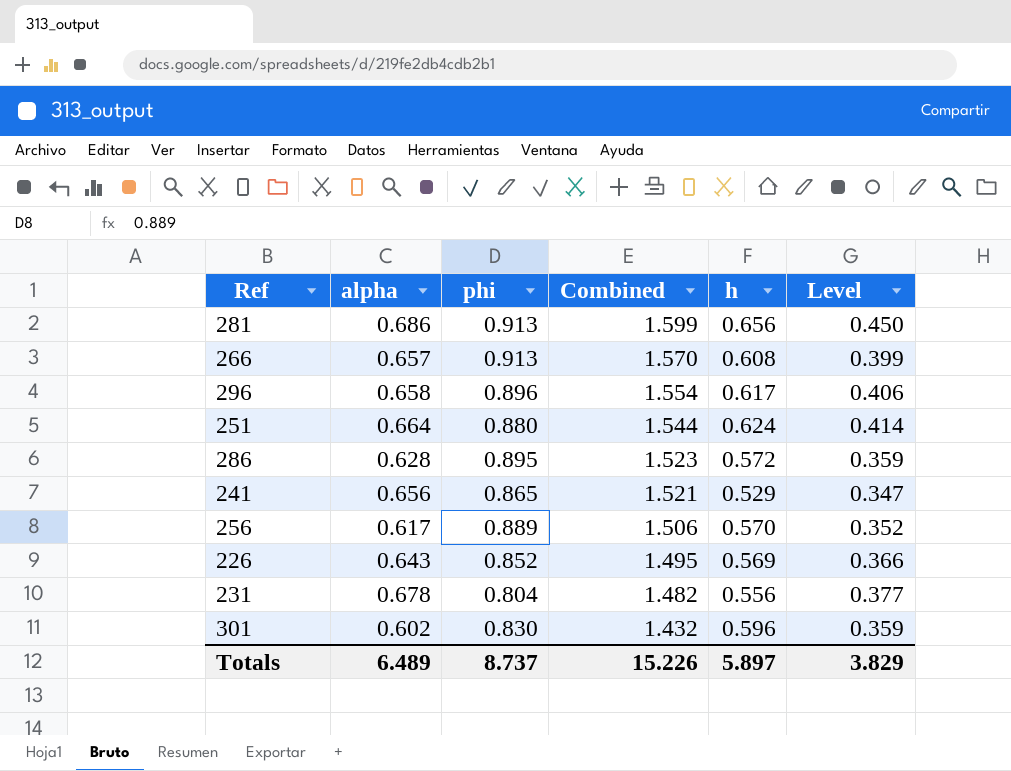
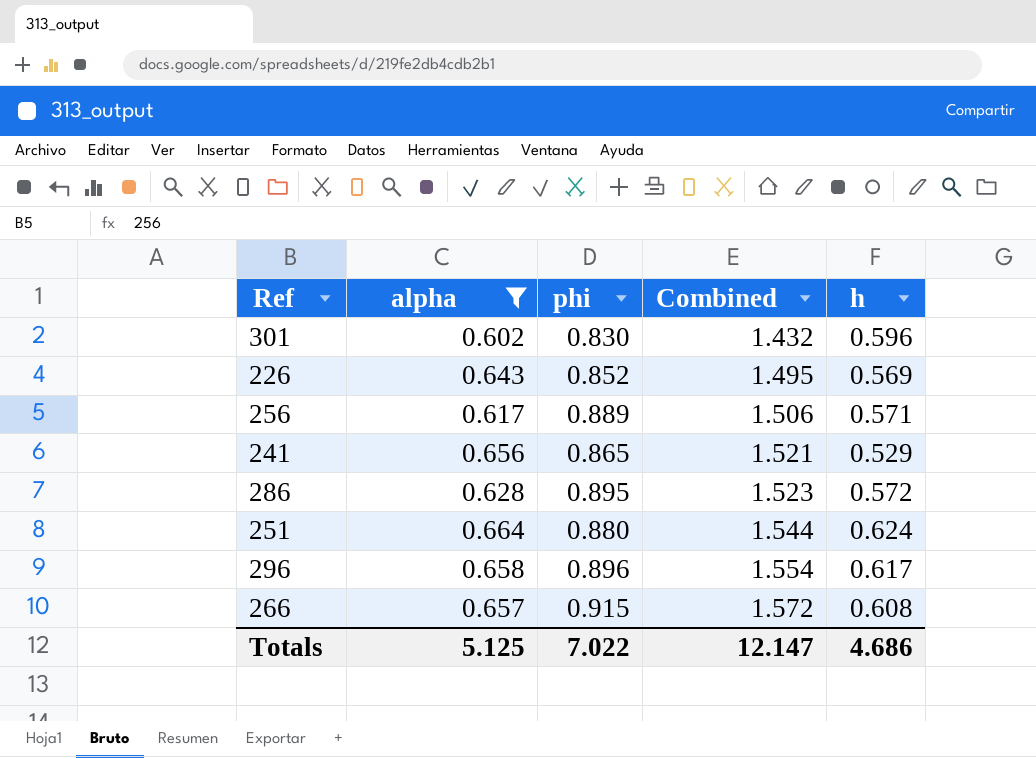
filter: none -> alpha <= 0.664
row order: Combined descending -> Combined ascending
column Level | formula: [alpha] * [h] -> none
256 | h: 0.570 -> 0.571
266 | phi: 0.913 -> 0.915
266 | Combined: 1.570 -> 1.572
Totals | alpha: 6.489 -> 5.125
Totals | phi: 8.737 -> 7.022
Totals | Combined: 15.226 -> 12.147
Totals | h: 5.897 -> 4.686

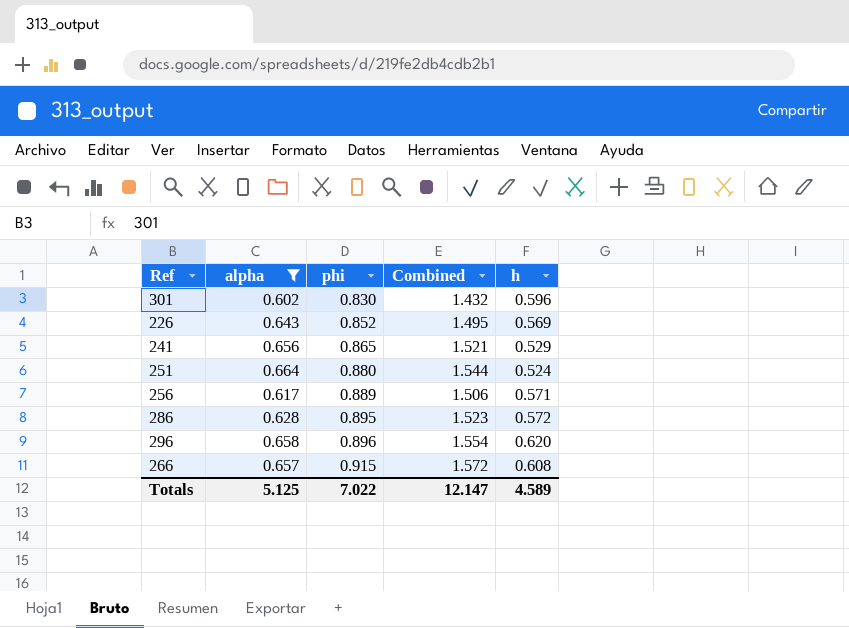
row order: Combined ascending -> phi ascending
251 | h: 0.624 -> 0.524
296 | h: 0.617 -> 0.620
Totals | h: 4.686 -> 4.589

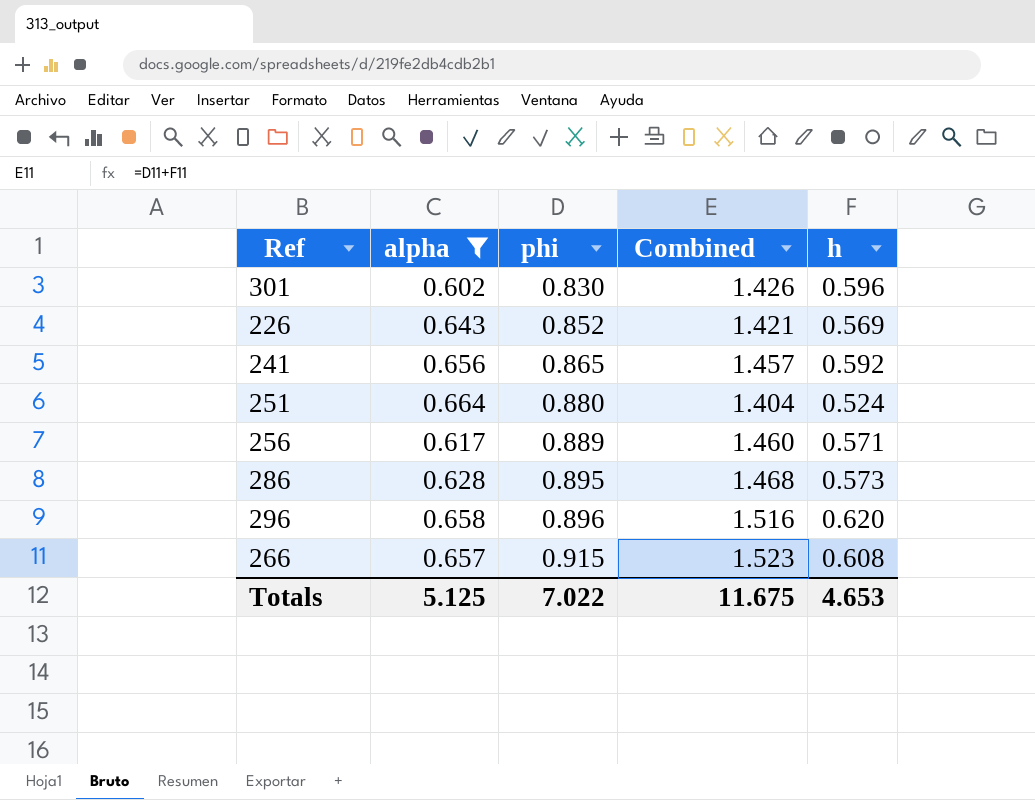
column Combined | formula: [alpha] + [phi] -> [phi] + [h]
241 | h: 0.529 -> 0.592
286 | h: 0.572 -> 0.573
Totals | Combined: 12.147 -> 11.675
Totals | h: 4.589 -> 4.653

